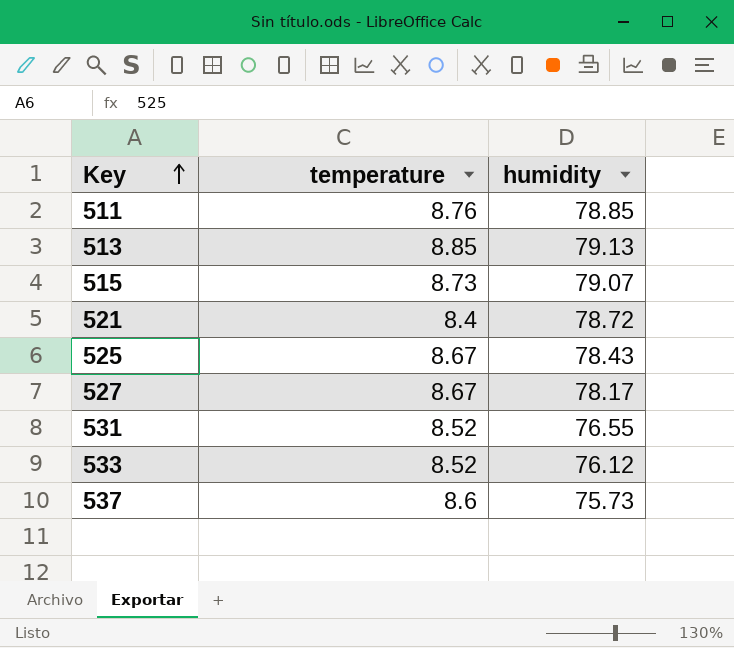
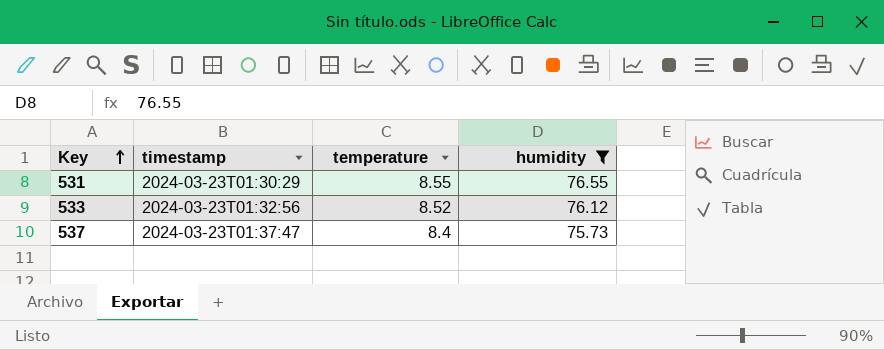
filter: none -> humidity <= 76.55
column timestamp | position: none -> 2
531 | temperature: 8.52 -> 8.55
537 | temperature: 8.6 -> 8.4

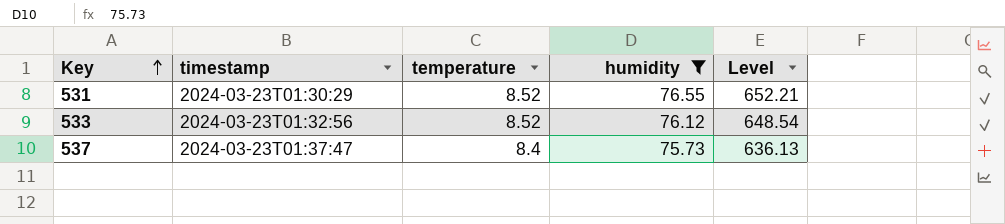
column Level | formula: none -> [temperature] * [humidity]
531 | temperature: 8.55 -> 8.52

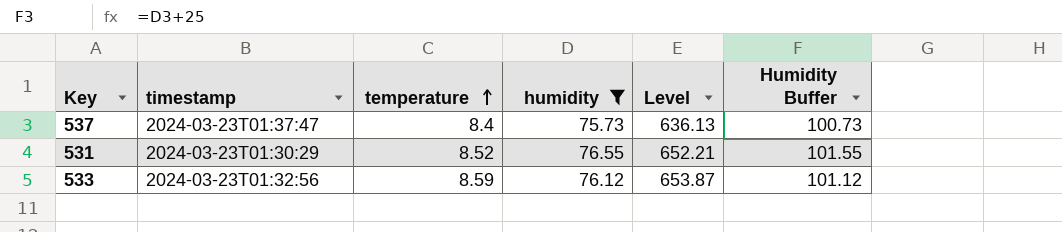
row order: Key ascending -> temperature ascending
column Humidity Buffer | formula: none -> [humidity] + 25
533 | temperature: 8.52 -> 8.59
533 | Level: 648.54 -> 653.87

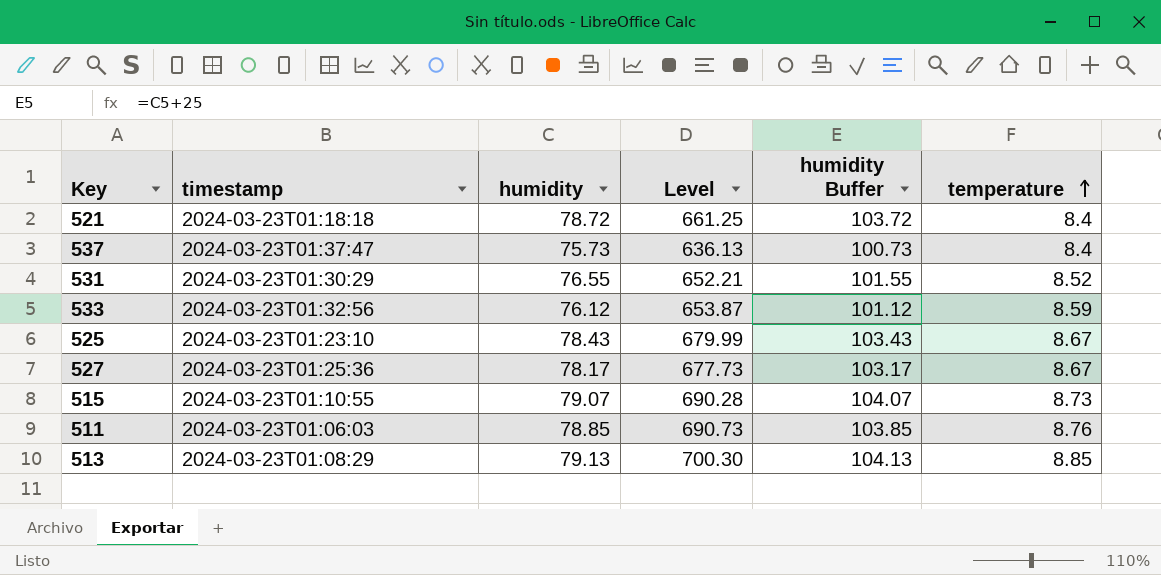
filter: humidity <= 76.55 -> none
column name: Humidity Buffer -> humidity Buffer
column temperature | position: 3 -> 6

